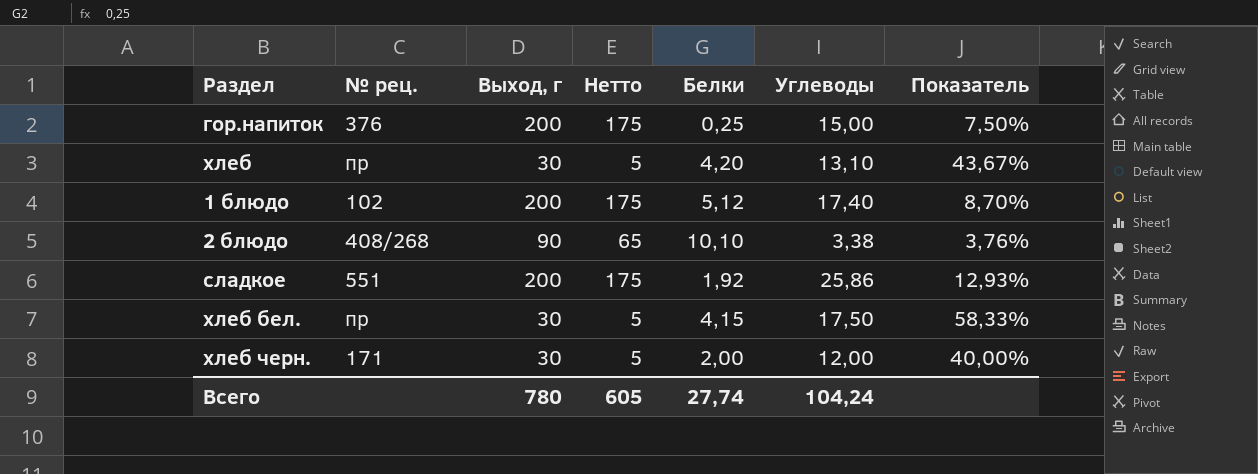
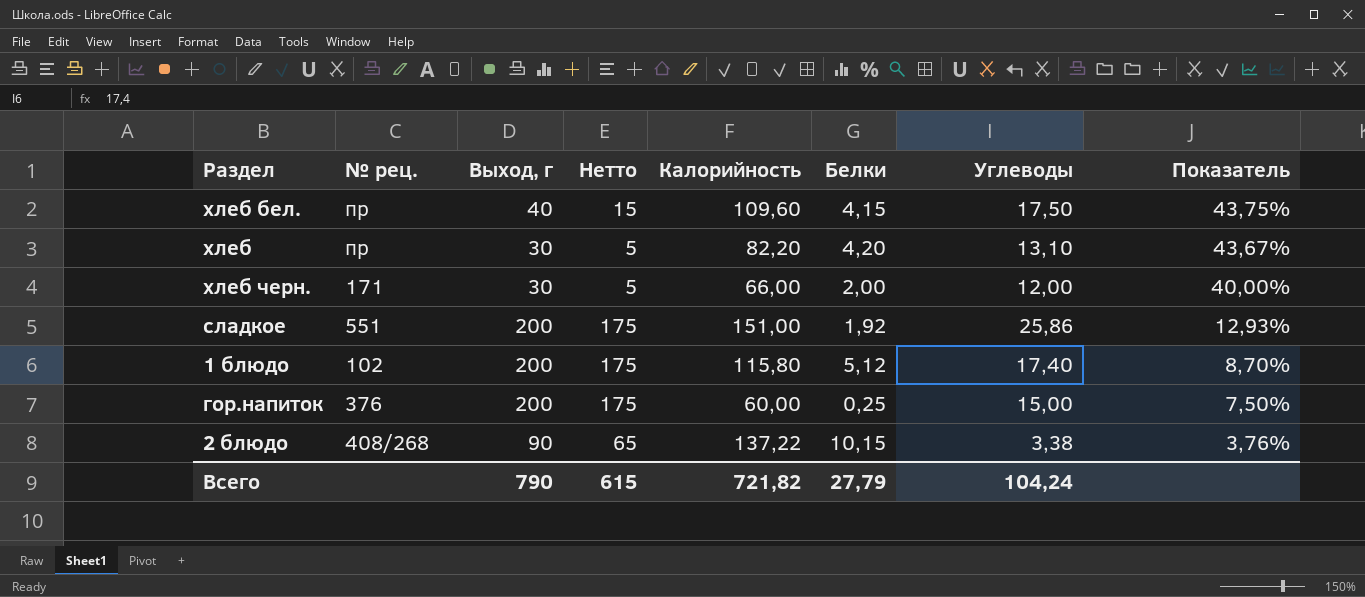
row order: none -> Показатель descending
column Калорийность | position: none -> 5
хлеб бел. | Выход, г: 30 -> 40
хлеб бел. | Нетто: 5 -> 15
хлеб бел. | Показатель: 58,33% -> 43,75%
2 блюдо | Белки: 10,10 -> 10,15
Всего | Выход, г: 780 -> 790
Всего | Нетто: 605 -> 615
Всего | Белки: 27,74 -> 27,79

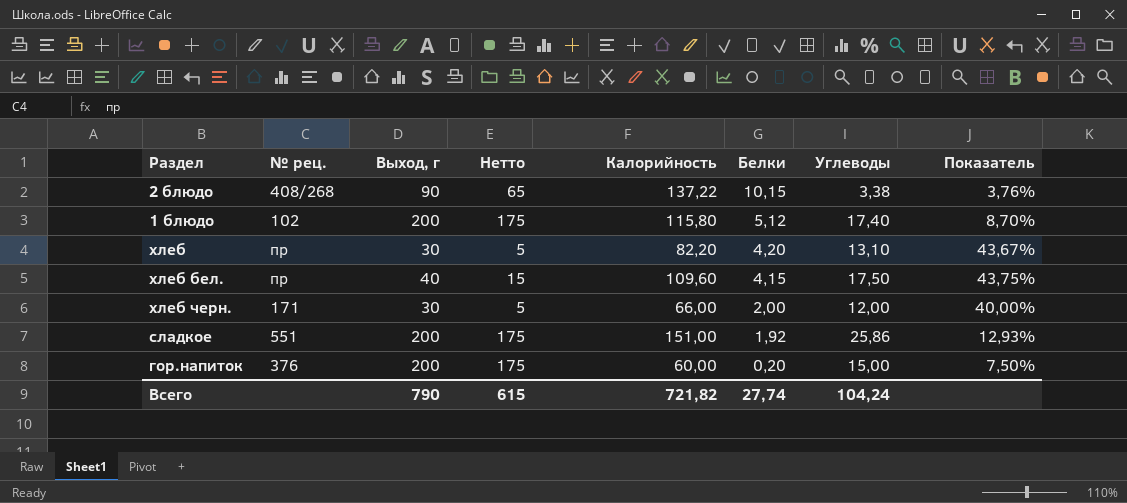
row order: Показатель descending -> Белки descending
гор.напиток | Белки: 0,25 -> 0,20
Всего | Белки: 27,79 -> 27,74

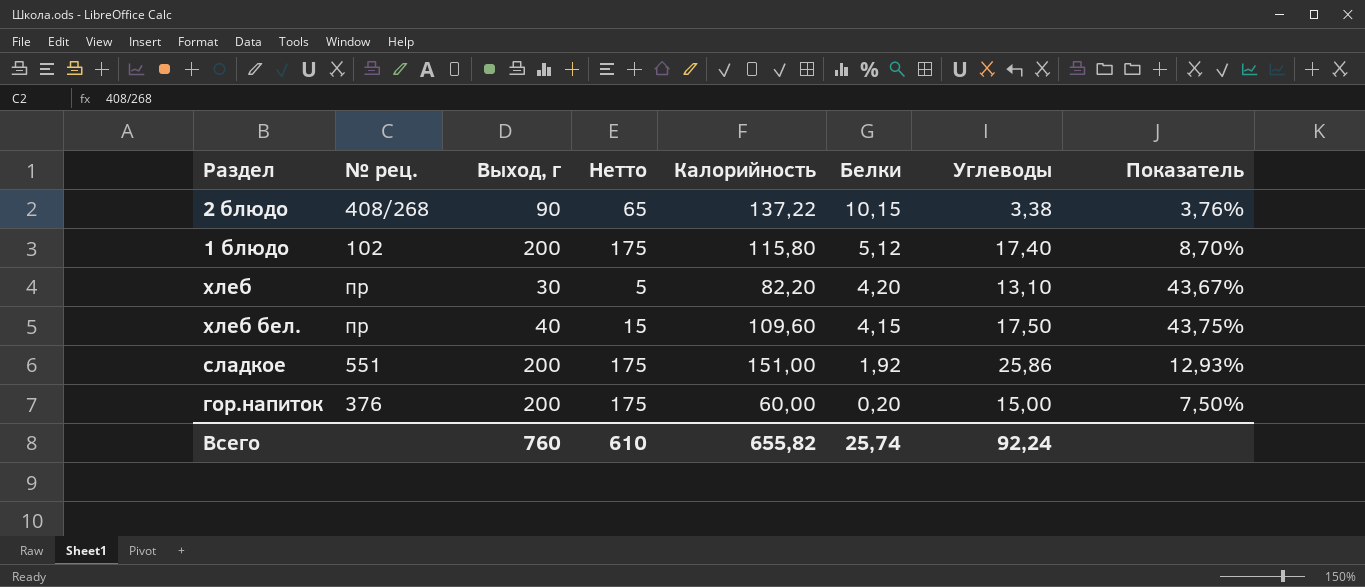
row хлеб черн.: 171 | 30 | 5 | 66,00 | 2,00 | 12,00 | 40,00% -> none
Всего | Выход, г: 790 -> 760
Всего | Нетто: 615 -> 610
Всего | Калорийность: 721,82 -> 655,82
Всего | Белки: 27,74 -> 25,74
Всего | Углеводы: 104,24 -> 92,24

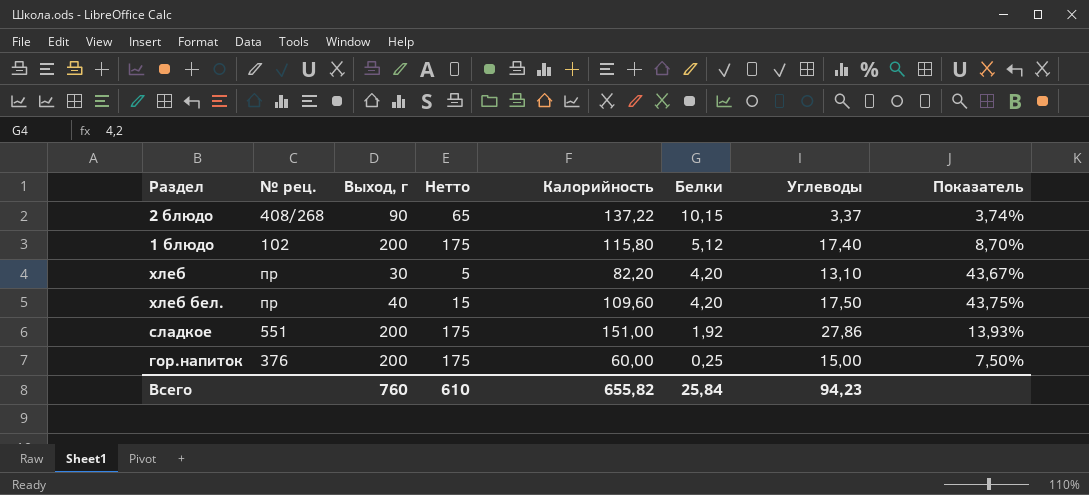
2 блюдо | Углеводы: 3,38 -> 3,37
2 блюдо | Показатель: 3,76% -> 3,74%
хлеб бел. | Белки: 4,15 -> 4,20
сладкое | Углеводы: 25,86 -> 27,86
сладкое | Показатель: 12,93% -> 13,93%
гор.напиток | Белки: 0,20 -> 0,25
Всего | Белки: 25,74 -> 25,84
Всего | Углеводы: 92,24 -> 94,23

